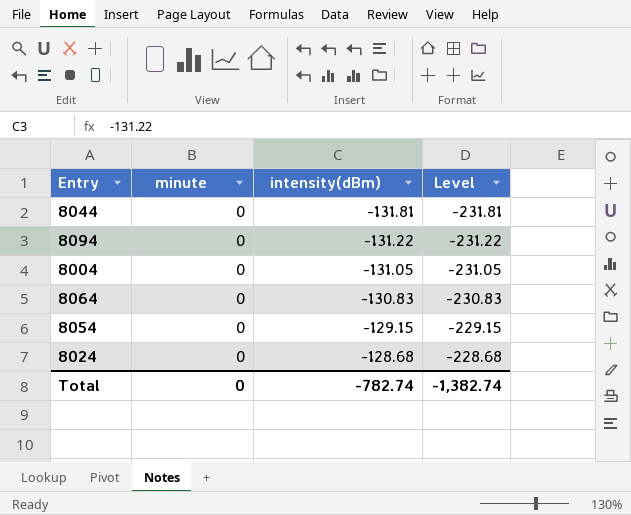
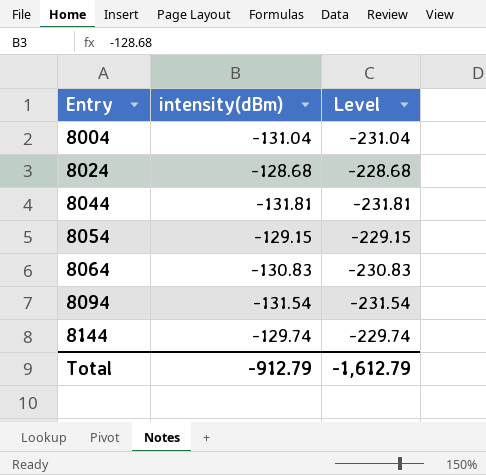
row order: intensity(dBm) ascending -> Entry ascending
column minute | position: 2 -> none
8004 | intensity(dBm): -131.05 -> -131.04
8004 | Level: -231.05 -> -231.04
8094 | intensity(dBm): -131.22 -> -131.54
8094 | Level: -231.22 -> -231.54
row 8144: none -> -129.74 | -229.74
Total | intensity(dBm): -782.74 -> -912.79
Total | Level: -1,382.74 -> -1,612.79

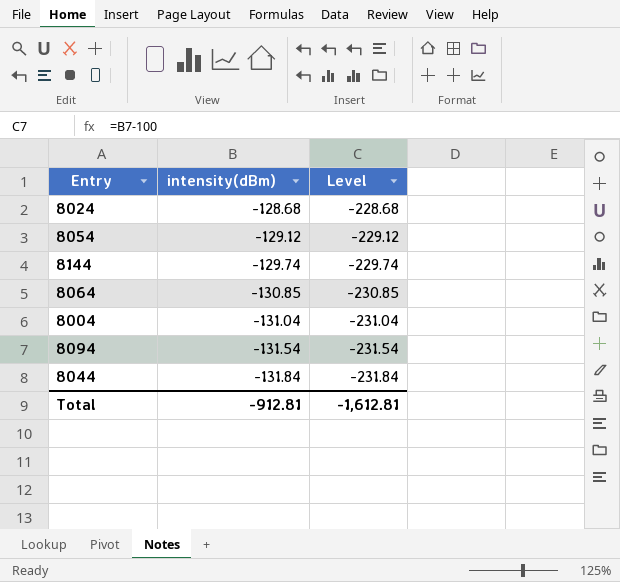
row order: Entry ascending -> intensity(dBm) descending
8054 | intensity(dBm): -129.15 -> -129.12
8054 | Level: -229.15 -> -229.12
8064 | intensity(dBm): -130.83 -> -130.85
8064 | Level: -230.83 -> -230.85
8044 | intensity(dBm): -131.81 -> -131.84
8044 | Level: -231.81 -> -231.84
Total | intensity(dBm): -912.79 -> -912.81
Total | Level: -1,612.79 -> -1,612.81

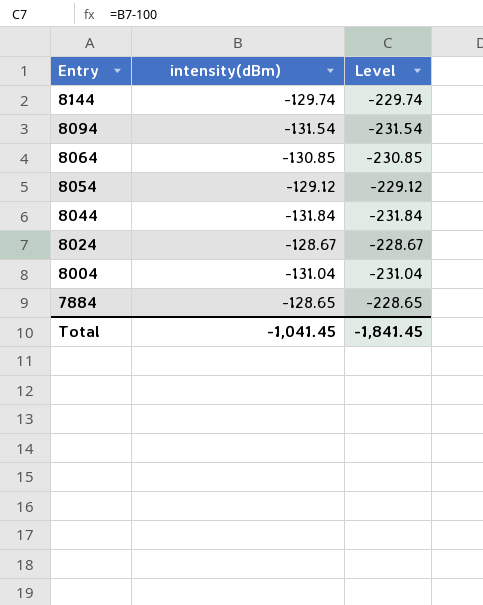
row order: intensity(dBm) descending -> Entry descending
8024 | intensity(dBm): -128.68 -> -128.67
8024 | Level: -228.68 -> -228.67
row 7884: none -> -128.65 | -228.65
Total | intensity(dBm): -912.81 -> -1,041.45
Total | Level: -1,612.81 -> -1,841.45

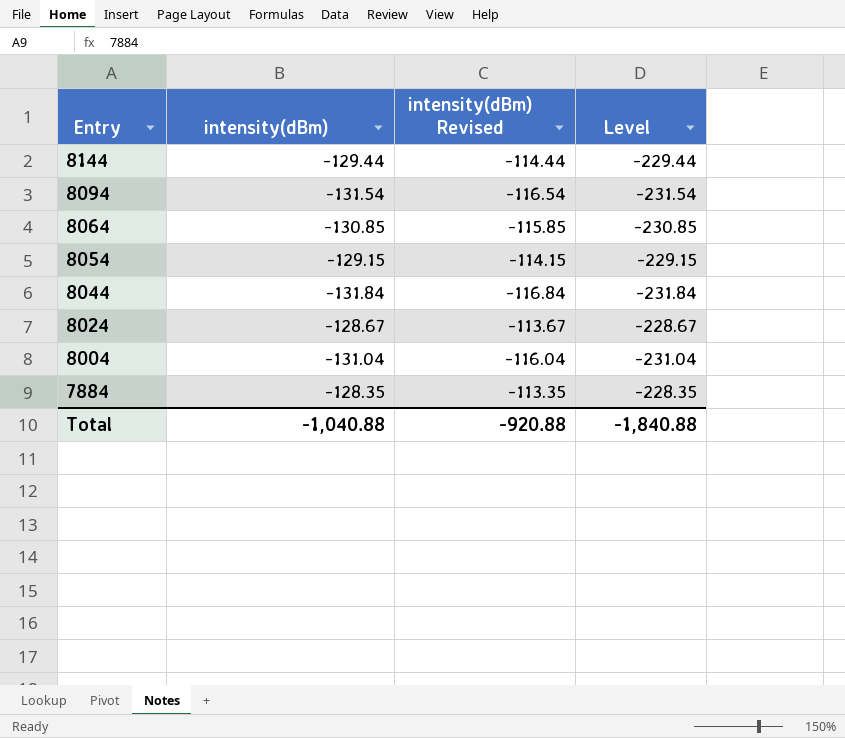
column intensity(dBm) Revised | formula: none -> [intensity(dBm)] + 15
8144 | intensity(dBm): -129.74 -> -129.44
8144 | Level: -229.74 -> -229.44
8054 | intensity(dBm): -129.12 -> -129.15
8054 | Level: -229.12 -> -229.15
7884 | intensity(dBm): -128.65 -> -128.35
7884 | Level: -228.65 -> -228.35
Total | intensity(dBm): -1,041.45 -> -1,040.88
Total | Level: -1,841.45 -> -1,840.88

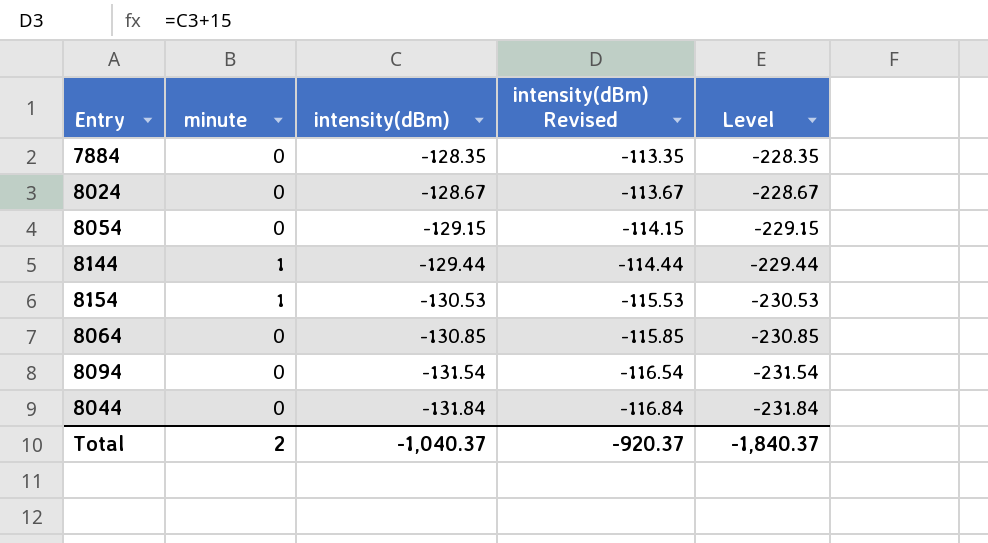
row order: Entry descending -> intensity(dBm) descending
column minute | position: none -> 2
row 8004: -131.04 | -116.04 | -231.04 -> none
row 8154: none -> 1 | -130.53 | -115.53 | -230.53
Total | intensity(dBm): -1,040.88 -> -1,040.37
Total | intensity(dBm) Revised: -920.88 -> -920.37
Total | Level: -1,840.88 -> -1,840.37

